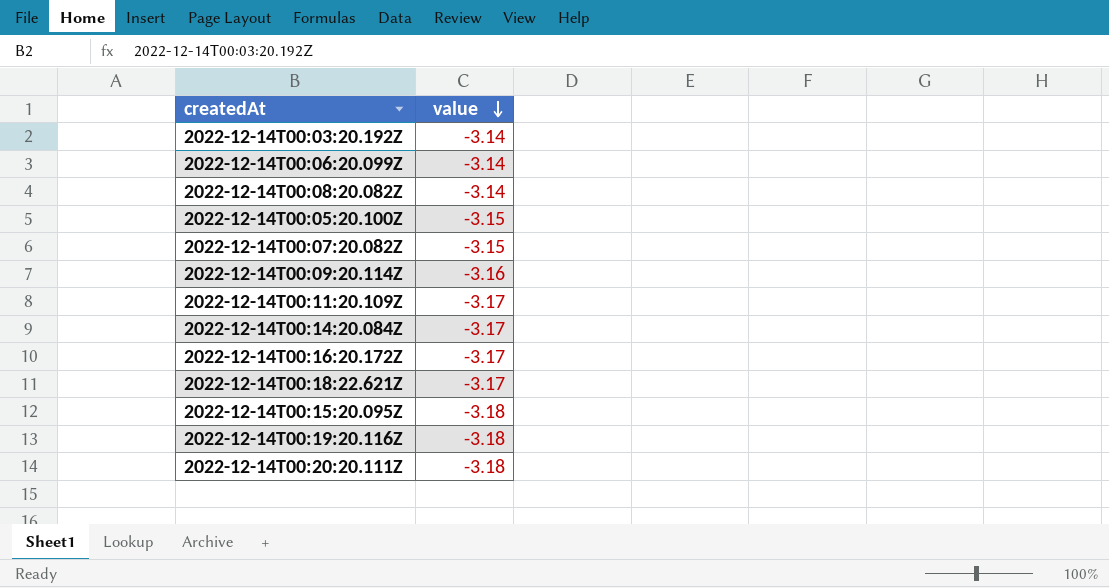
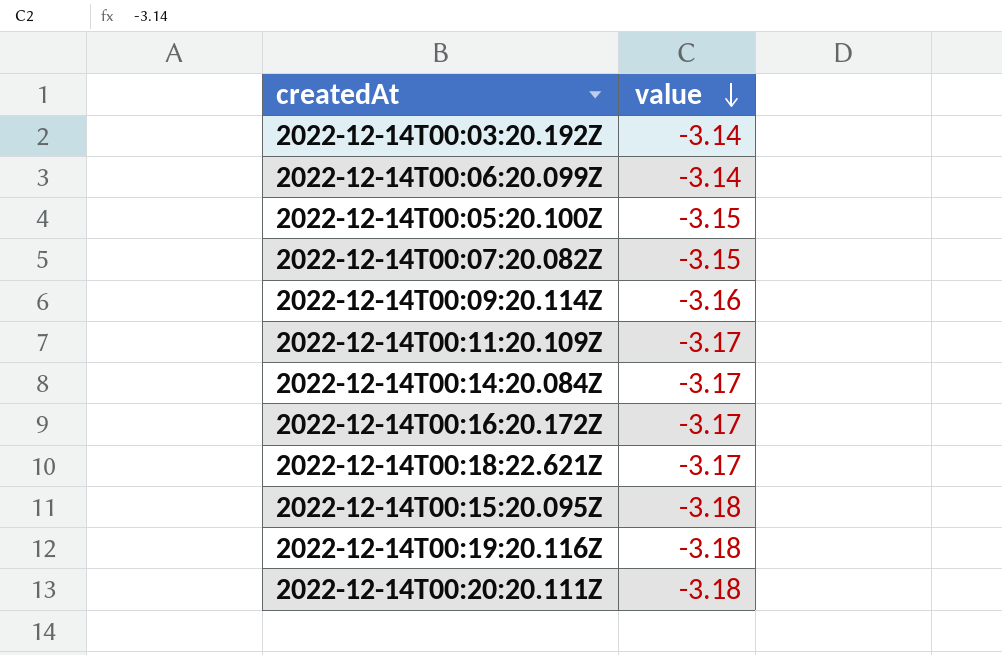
row 2022-12-14T00:08:20.082Z: -3.14 -> none

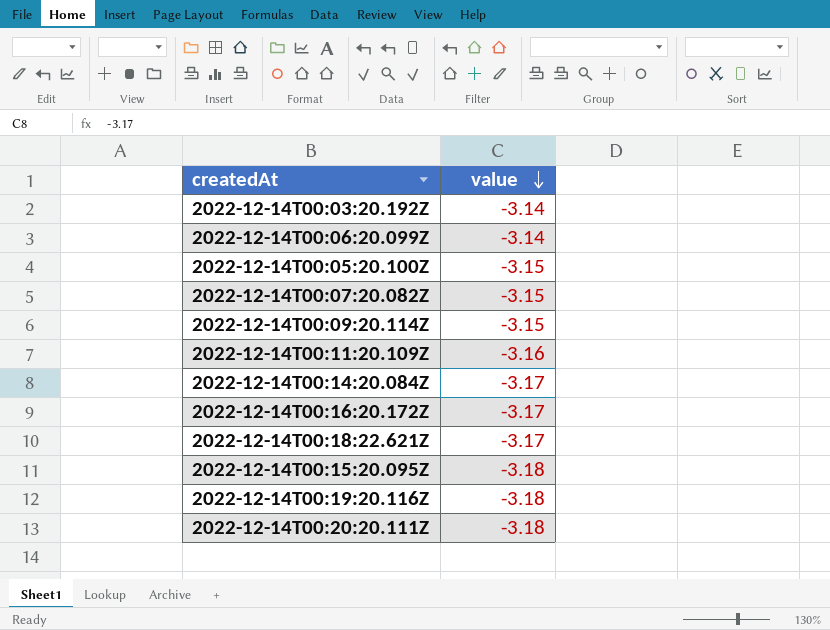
2022-12-14T00:09:20.114Z | value: -3.16 -> -3.15
2022-12-14T00:11:20.109Z | value: -3.17 -> -3.16

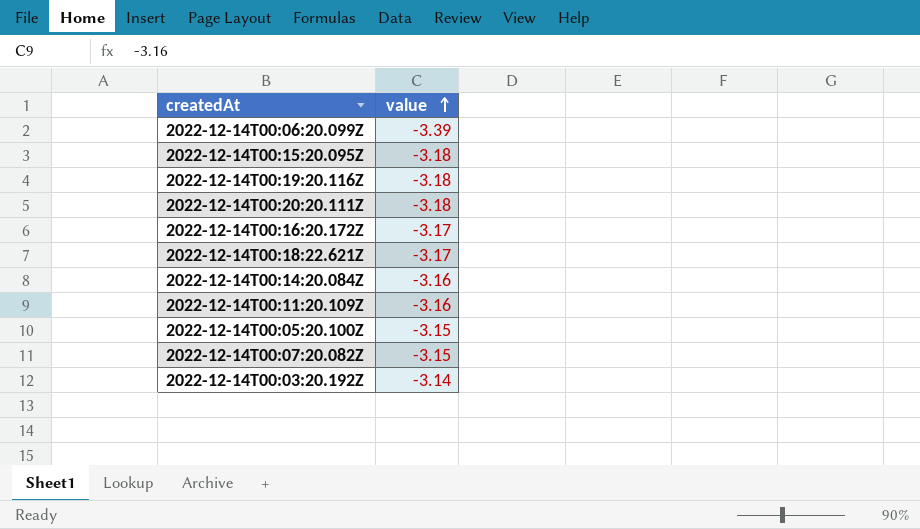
row order: value descending -> value ascending
row 2022-12-14T00:09:20.114Z: -3.15 -> none
2022-12-14T00:06:20.099Z | value: -3.14 -> -3.39
2022-12-14T00:14:20.084Z | value: -3.17 -> -3.16

